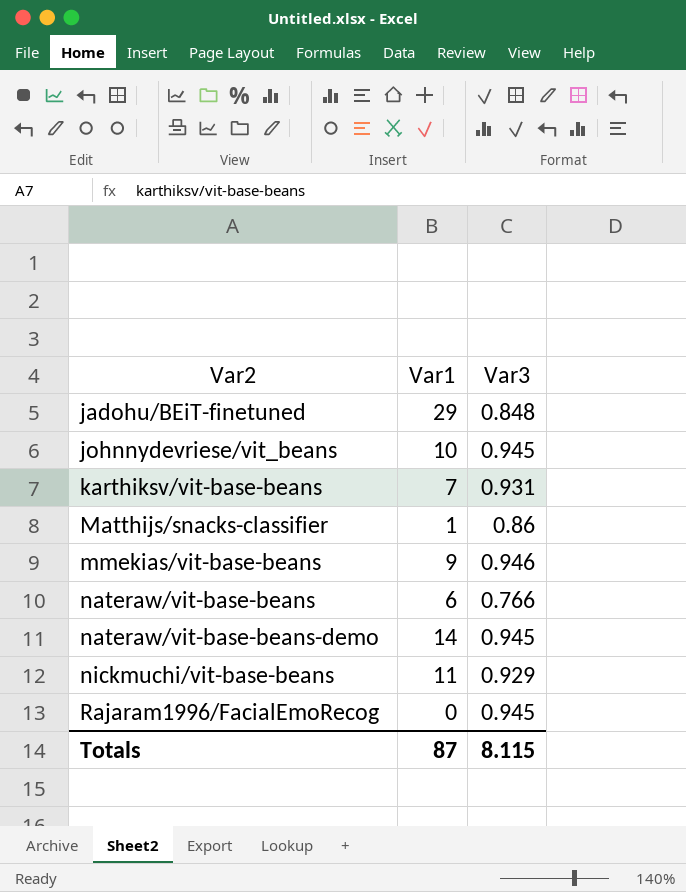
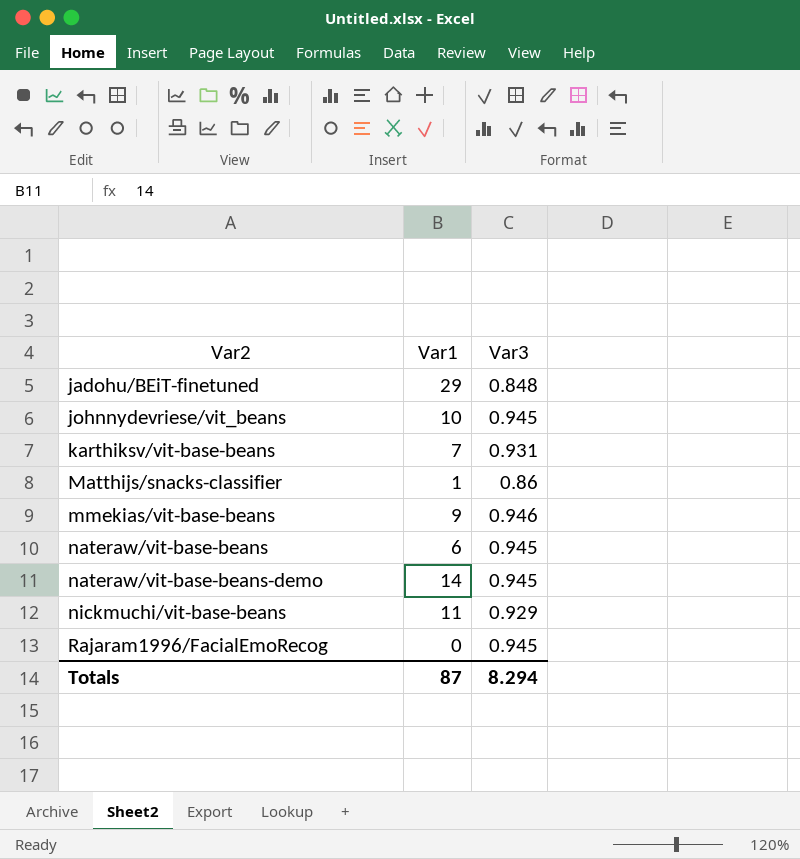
nateraw/vit-base-beans | Var3: 0.766 -> 0.945
Totals | Var3: 8.115 -> 8.294

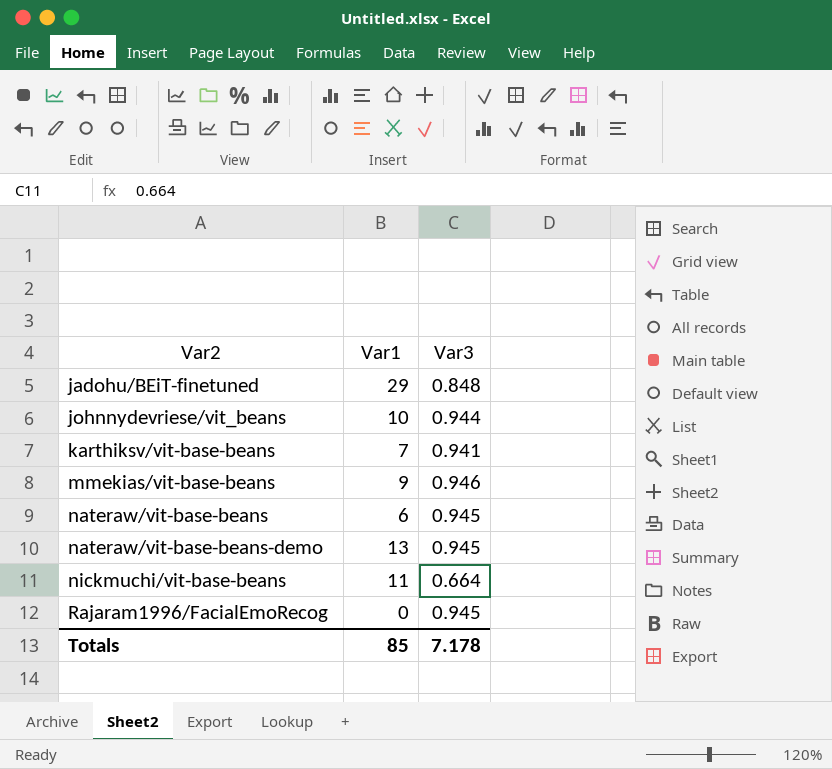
row Matthijs/snacks-classifier: 1 | 0.86 -> none
johnnydevriese/vit_beans | Var3: 0.945 -> 0.944
karthiksv/vit-base-beans | Var3: 0.931 -> 0.941
nateraw/vit-base-beans-demo | Var1: 14 -> 13
nickmuchi/vit-base-beans | Var3: 0.929 -> 0.664
Totals | Var1: 87 -> 85
Totals | Var3: 8.294 -> 7.178

